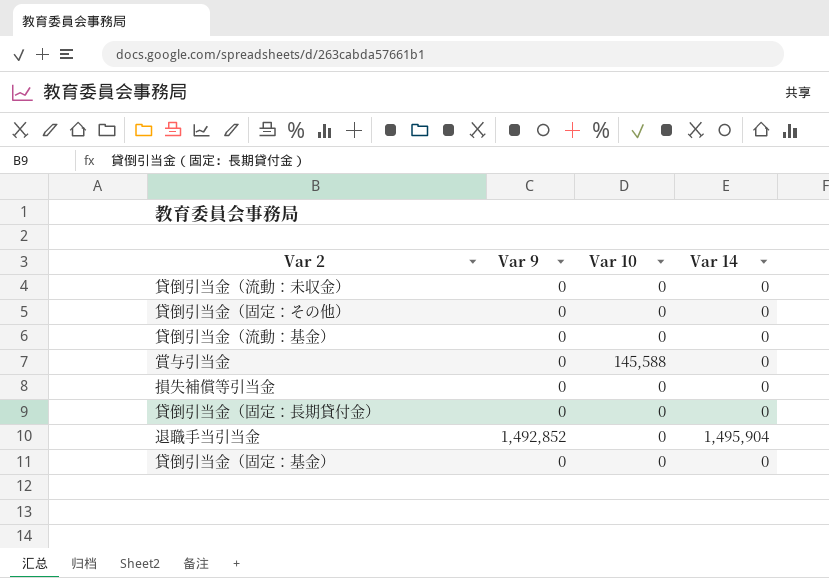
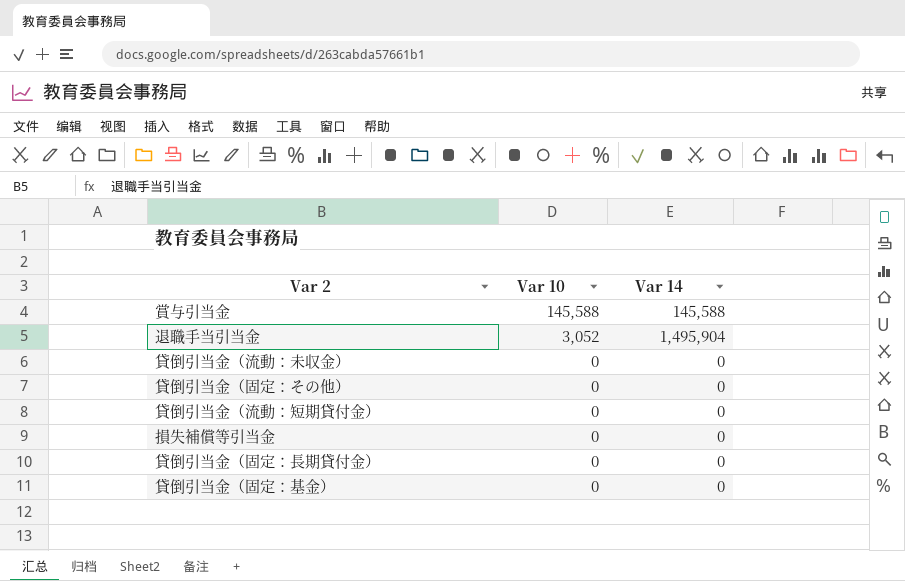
row order: none -> Var 10 descending
column Var 9 | position: 2 -> none
row 貸倒引当金（流動：基金）: 0 | 0 | 0 -> none
賞与引当金 | Var 14: 0 -> 145,588
退職手当引当金 | Var 10: 0 -> 3,052
row 貸倒引当金（流動：短期貸付金）: none -> 0 | 0

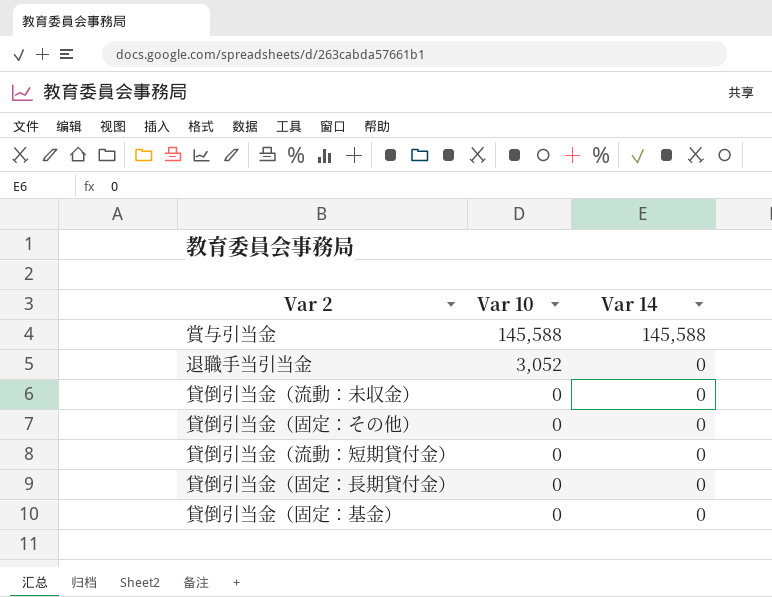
row 損失補償等引当金: 0 | 0 -> none
退職手当引当金 | Var 14: 1,495,904 -> 0

